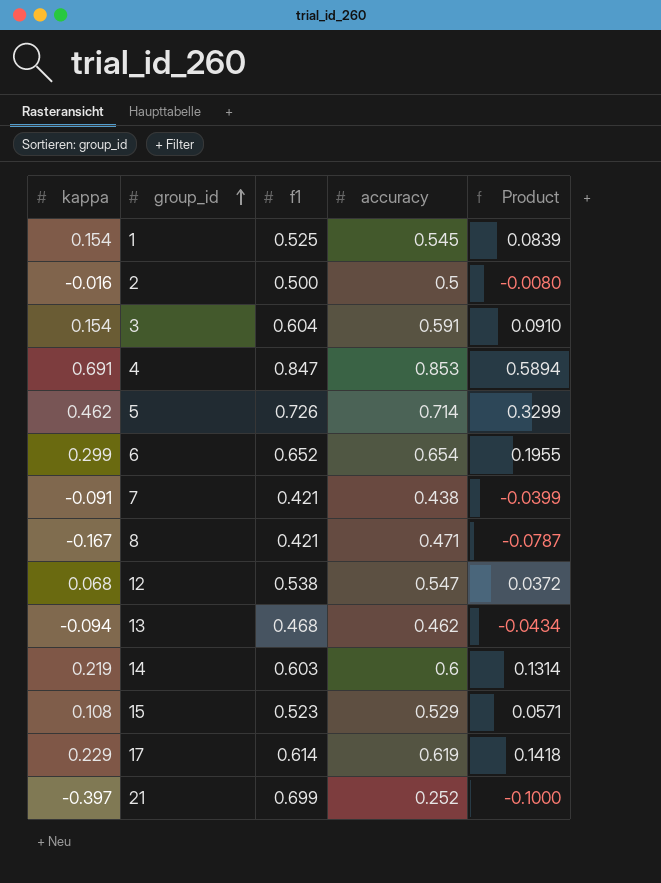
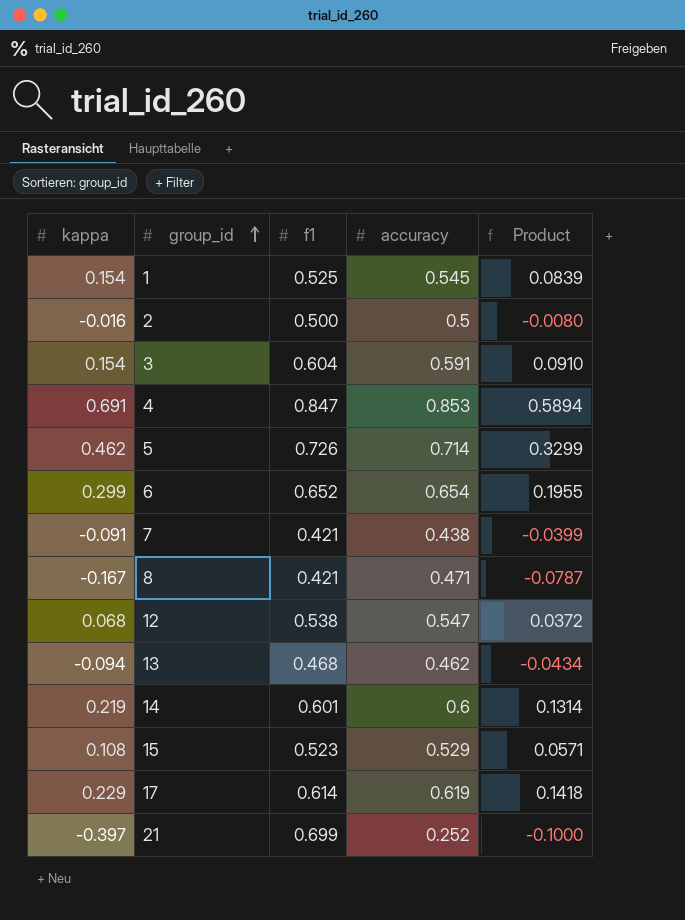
14 | f1: 0.603 -> 0.601

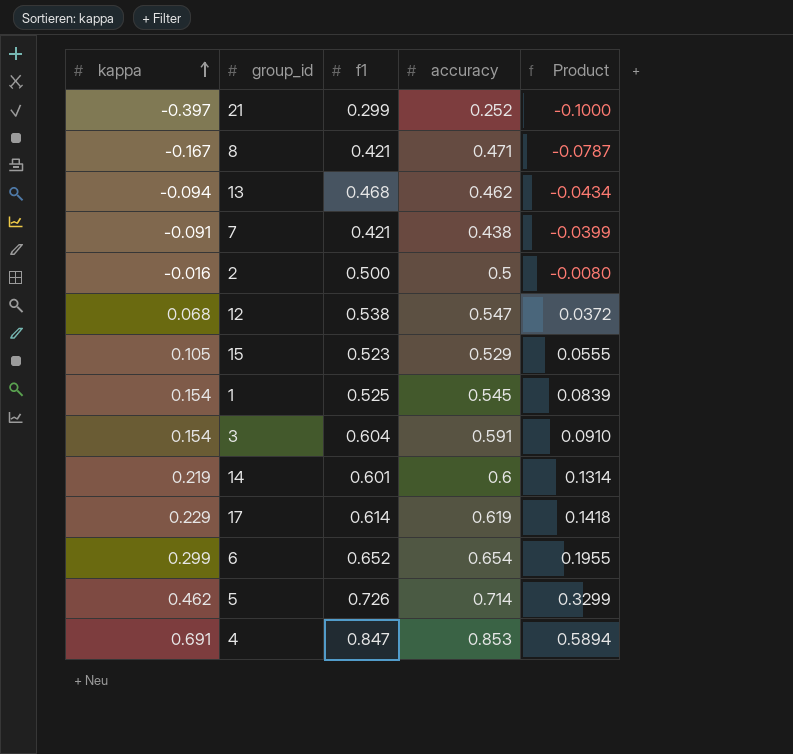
row order: group_id ascending -> kappa ascending
21 | f1: 0.699 -> 0.299
15 | kappa: 0.108 -> 0.105
15 | Product: 0.0571 -> 0.0555

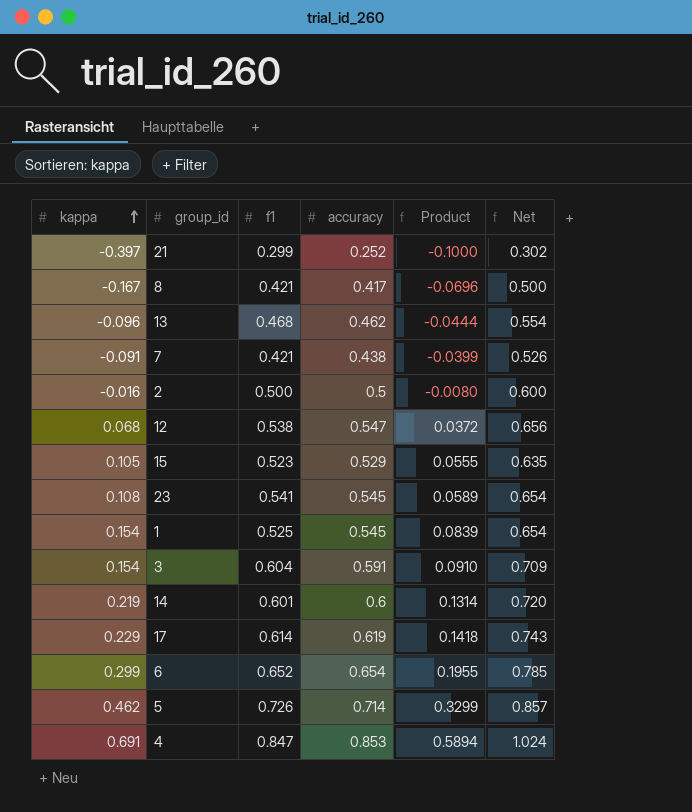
column Net | formula: none -> [accuracy] * 1.2
8 | accuracy: 0.471 -> 0.417
8 | Product: -0.0787 -> -0.0696
13 | kappa: -0.094 -> -0.096
13 | Product: -0.0434 -> -0.0444
row 23: none -> 0.108 | 0.541 | 0.545 | 0.0589 | 0.654

